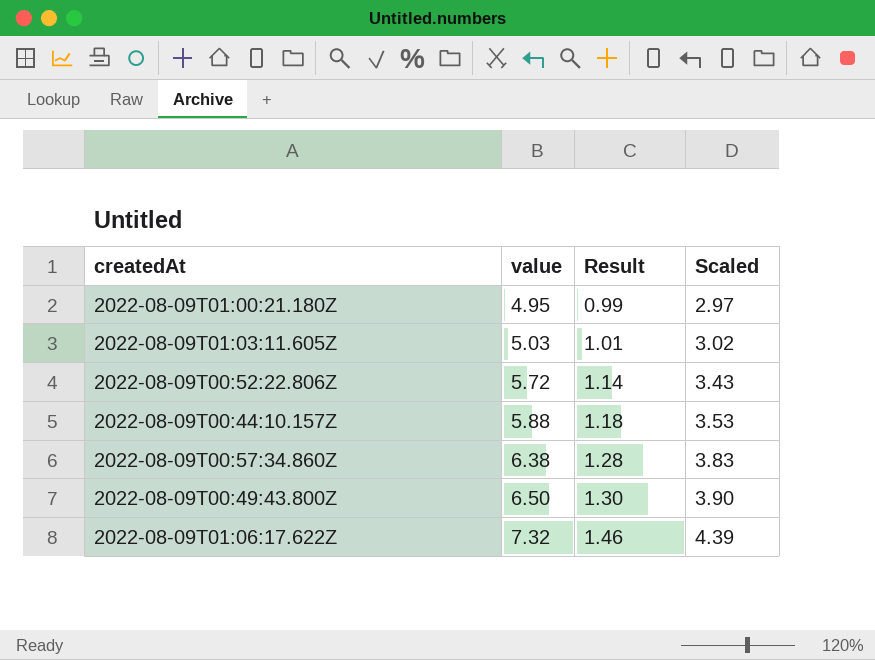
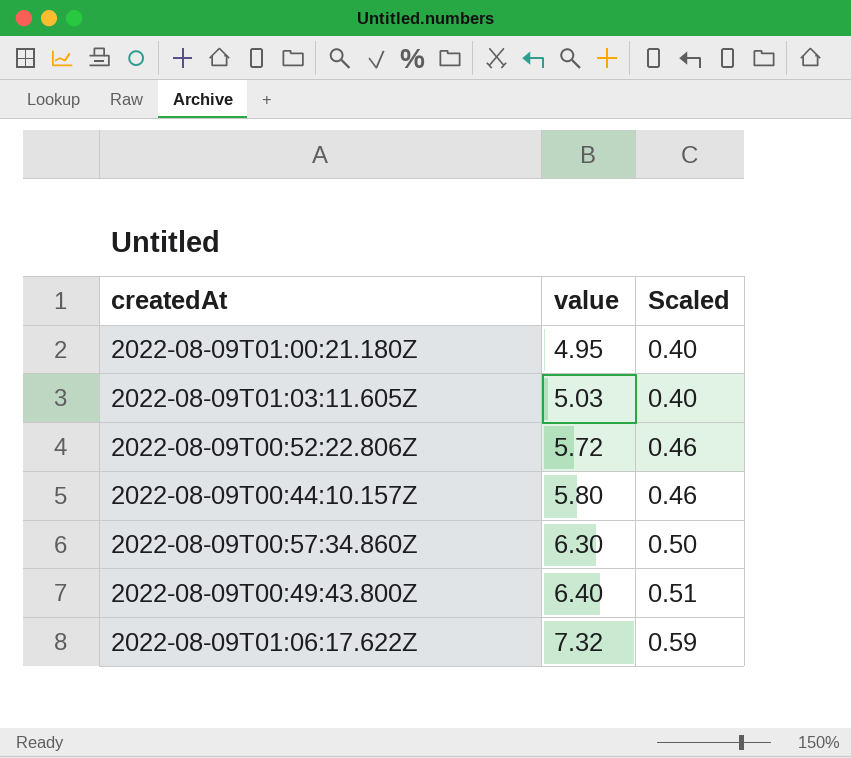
column Result | formula: [value] * 0.2 -> none
column Scaled | formula: [value] * 0.6 -> [value] * 0.08
2022-08-09T00:44:10.157Z | value: 5.88 -> 5.80
2022-08-09T00:57:34.860Z | value: 6.38 -> 6.30
2022-08-09T00:49:43.800Z | value: 6.50 -> 6.40

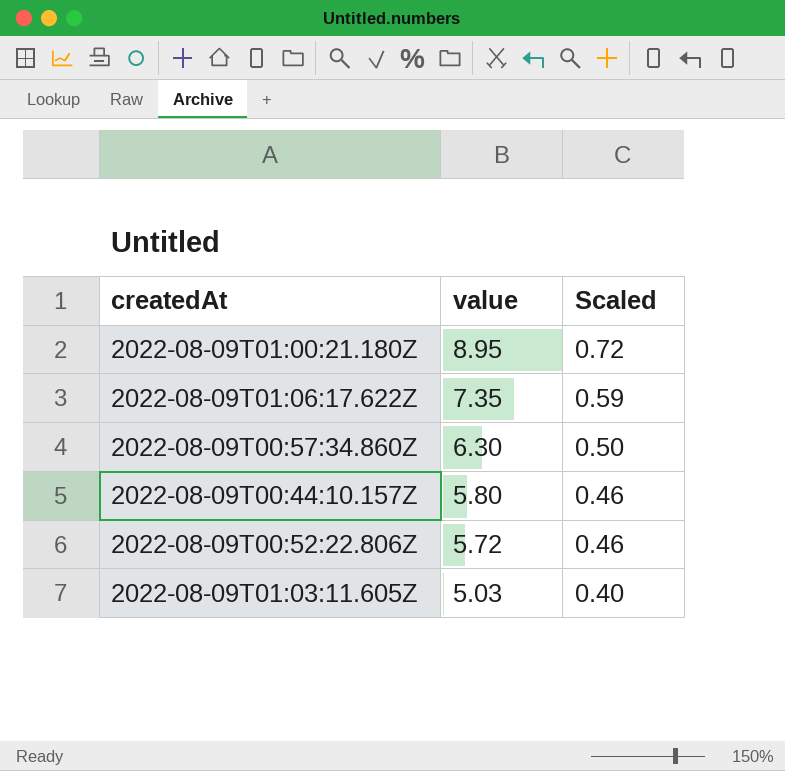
row order: value ascending -> value descending
row 2022-08-09T00:49:43.800Z: 6.40 | 0.51 -> none
2022-08-09T01:00:21.180Z | value: 4.95 -> 8.95
2022-08-09T01:00:21.180Z | Scaled: 0.40 -> 0.72
2022-08-09T01:06:17.622Z | value: 7.32 -> 7.35

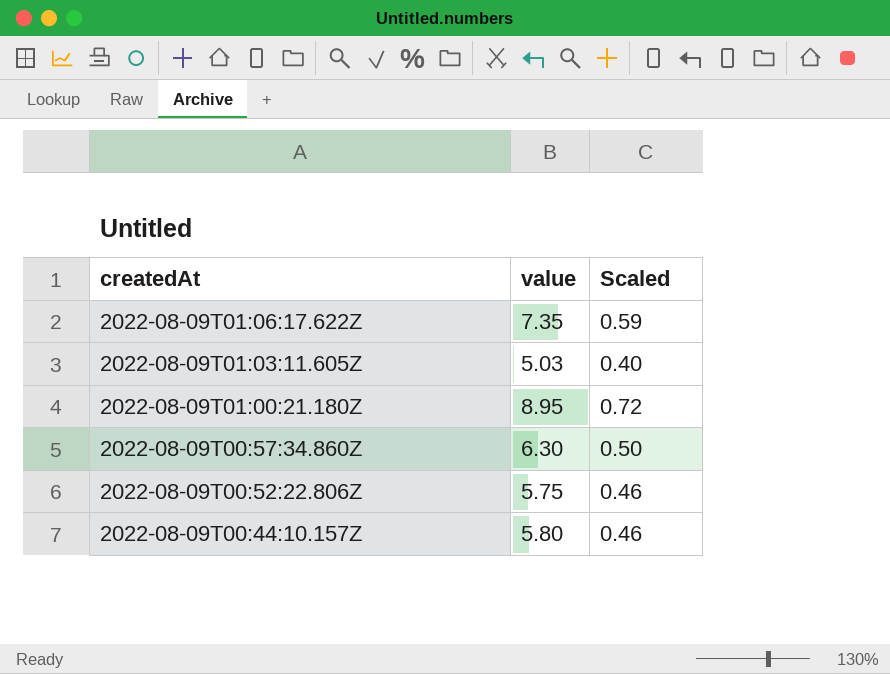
row order: value descending -> createdAt descending
2022-08-09T00:52:22.806Z | value: 5.72 -> 5.75

